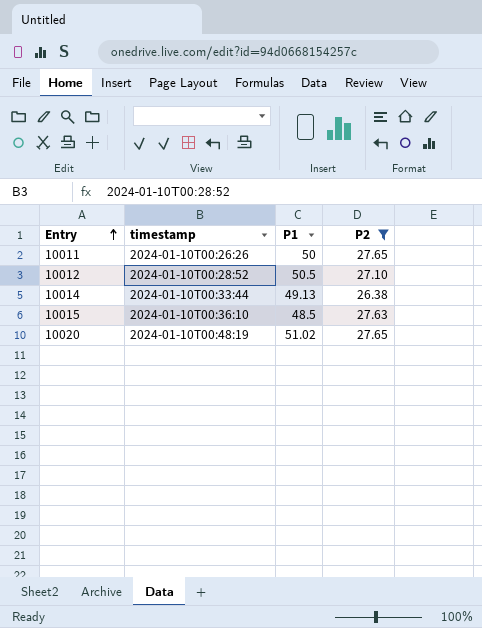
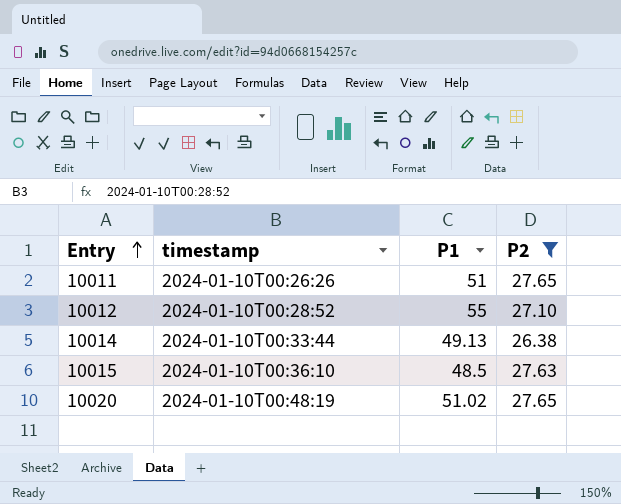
10011 | P1: 50 -> 51
10012 | P1: 50.5 -> 55

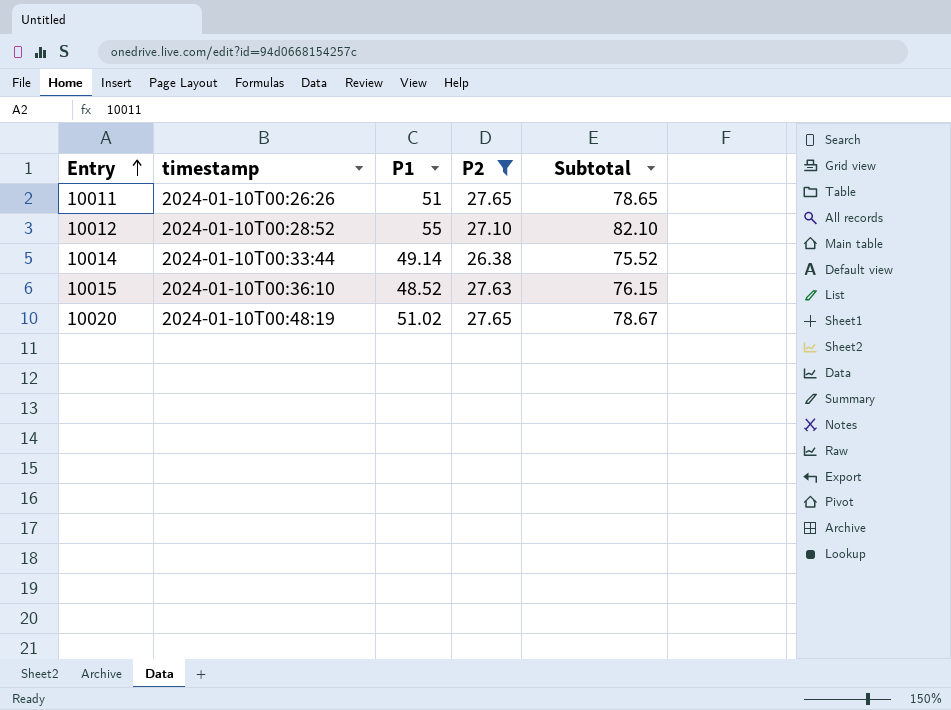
column Subtotal | formula: none -> [P1] + [P2]
10014 | P1: 49.13 -> 49.14
10015 | P1: 48.5 -> 48.52

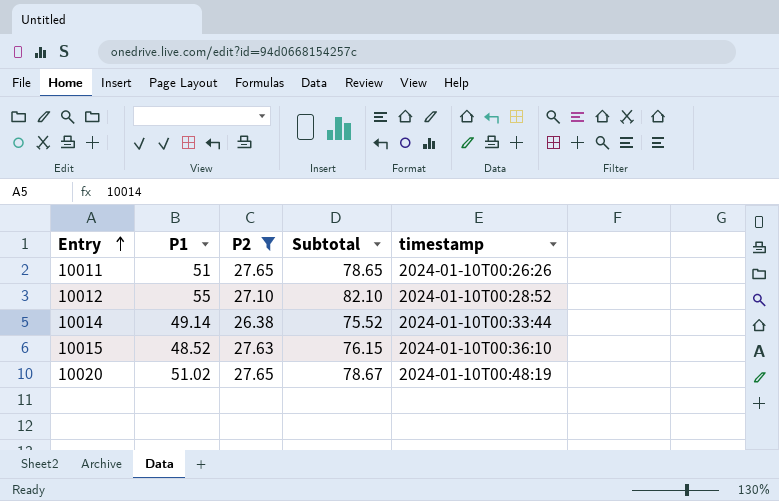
column timestamp | position: 2 -> 5

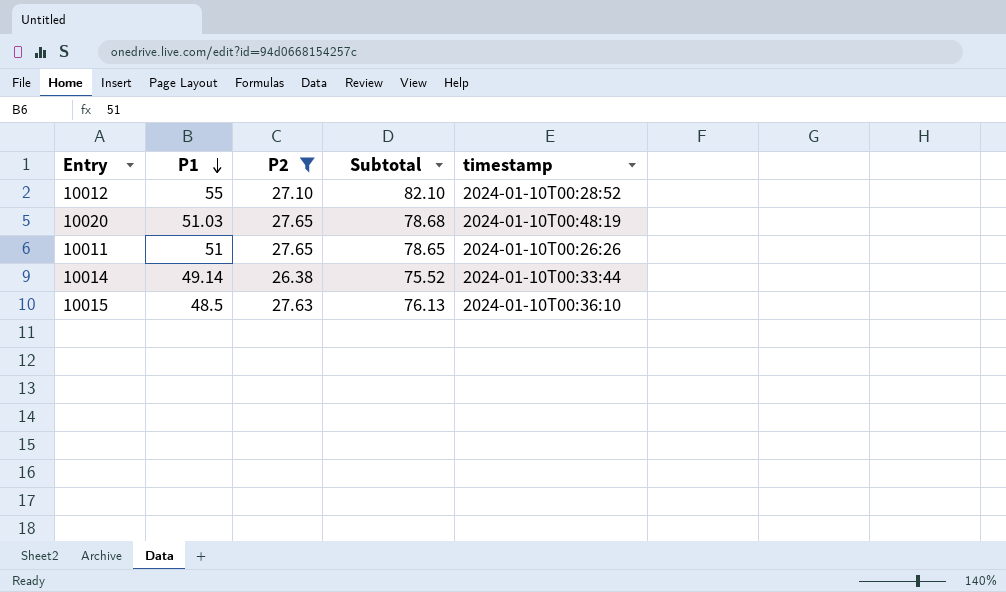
row order: Entry ascending -> P1 descending
10020 | P1: 51.02 -> 51.03
10020 | Subtotal: 78.67 -> 78.68
10015 | P1: 48.52 -> 48.5
10015 | Subtotal: 76.15 -> 76.13

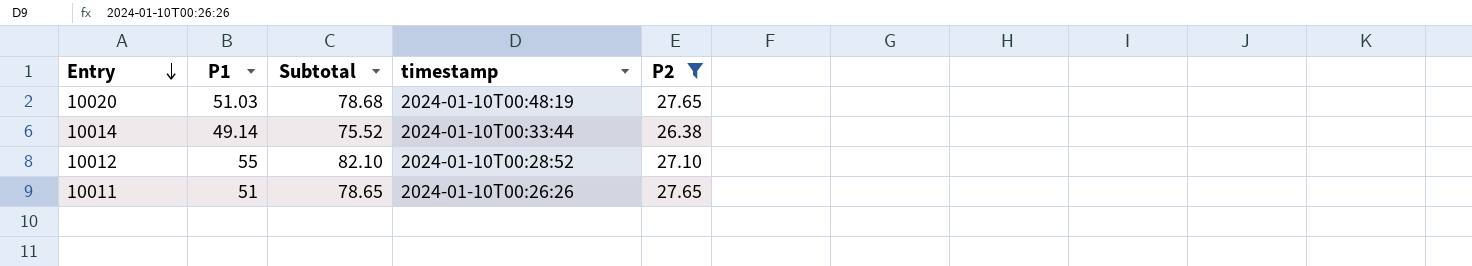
row order: P1 descending -> Entry descending
column P2 | position: 3 -> 5
row 10015: 48.5 | 27.63 | 76.13 | 2024-01-10T00:36:10 -> none

